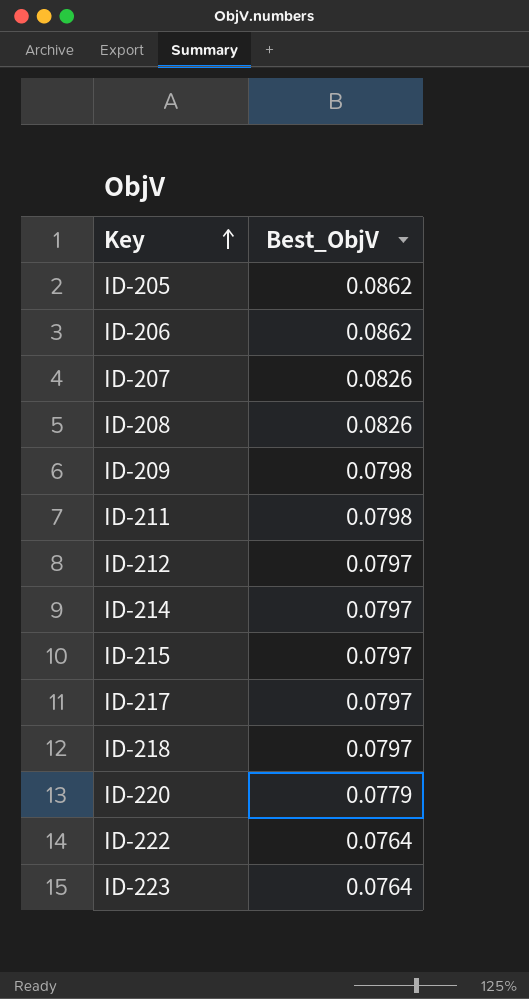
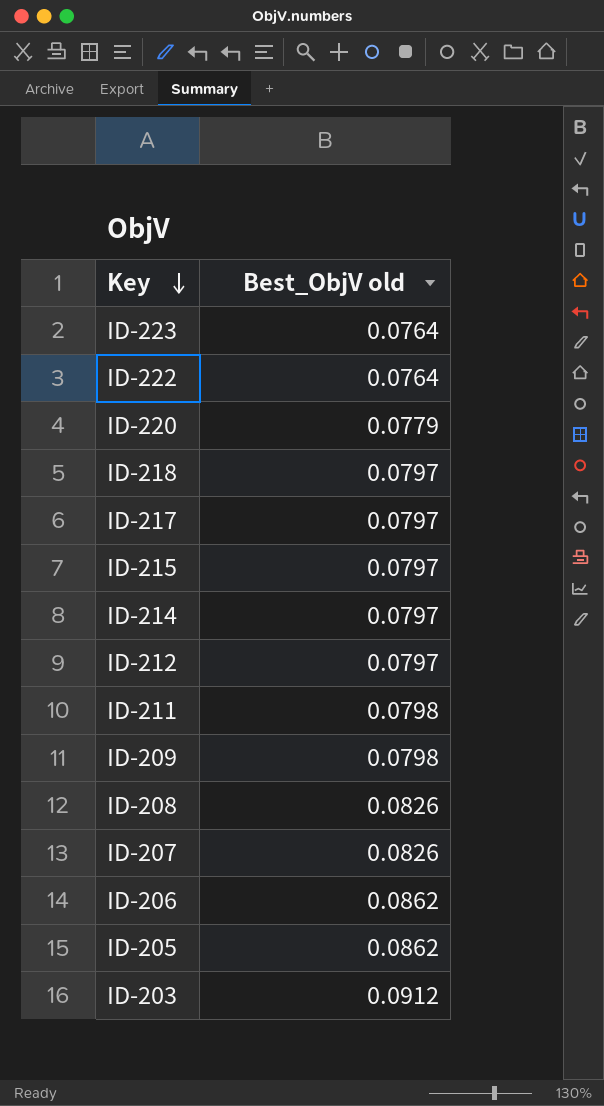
row order: Key ascending -> Key descending
column name: Best_ObjV -> Best_ObjV old
row ID-203: none -> 0.0912

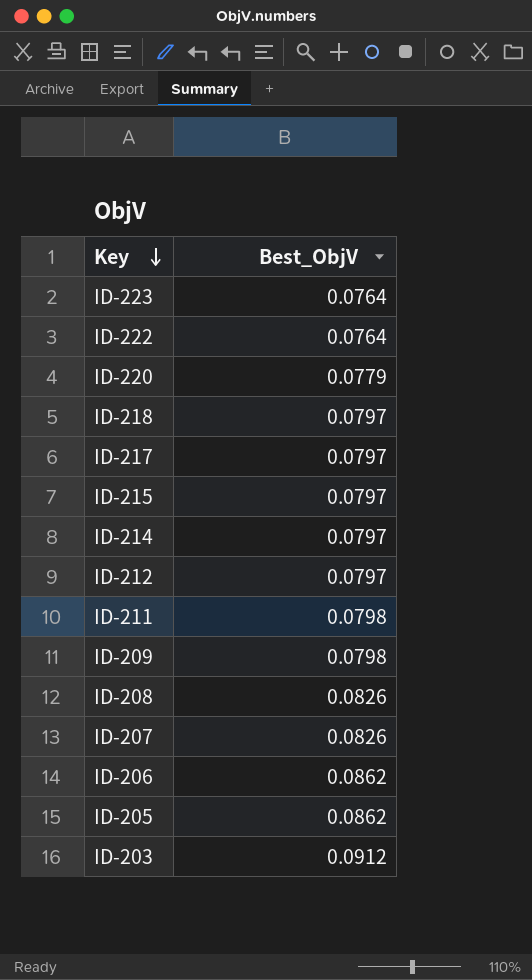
column name: Best_ObjV old -> Best_ObjV

